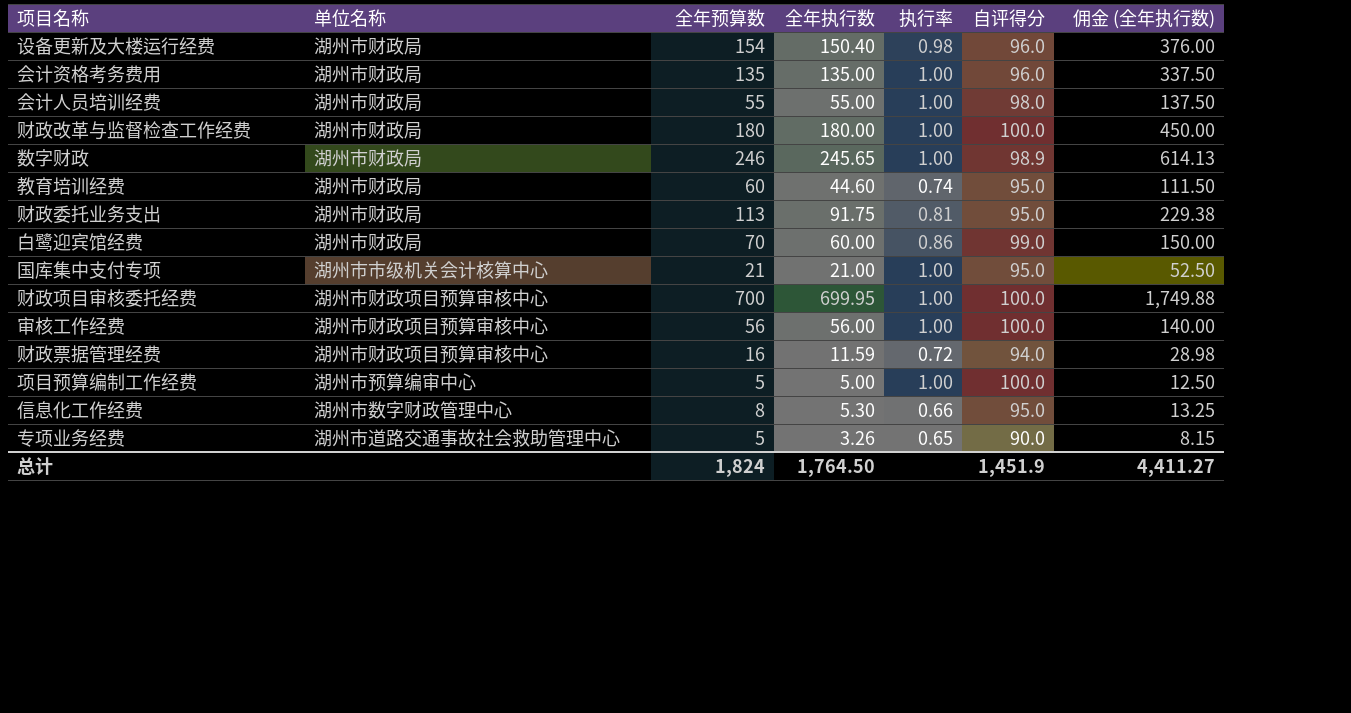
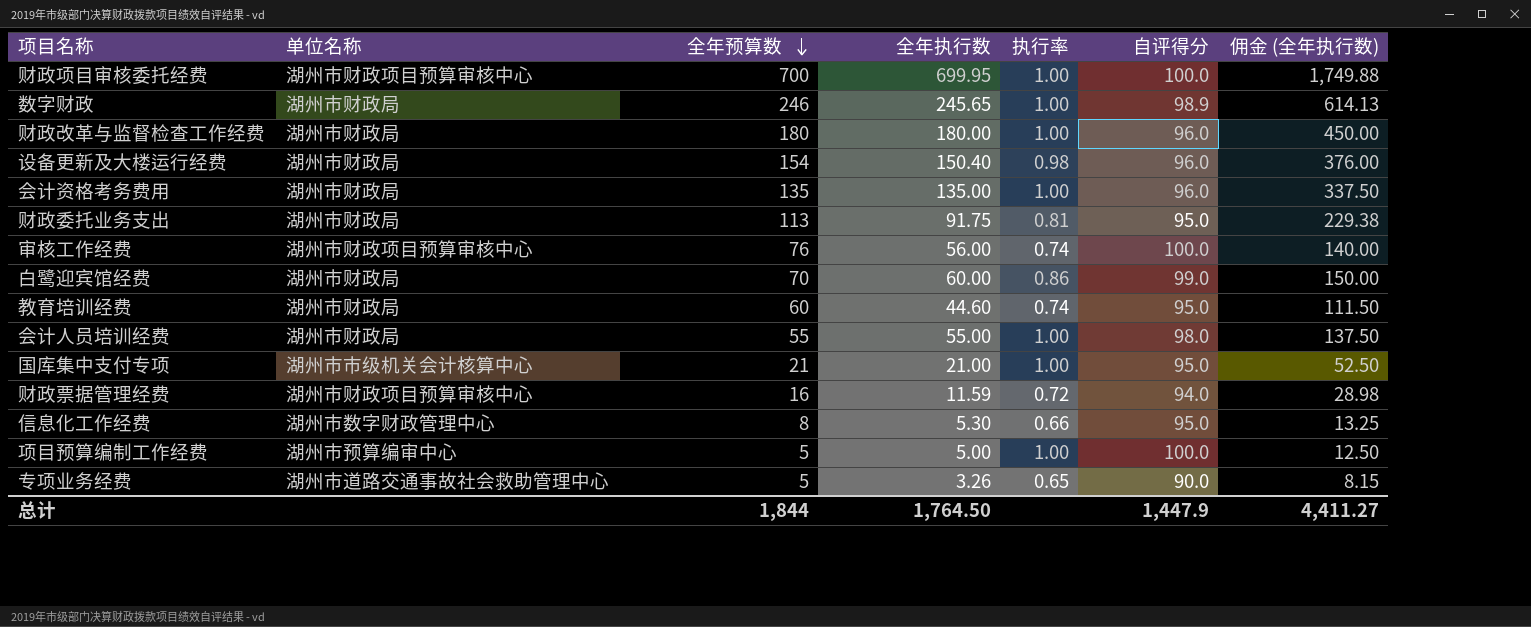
row order: none -> 全年预算数 descending
财政改革与监督检查工作经费 | 自评得分: 100.0 -> 96.0
审核工作经费 | 全年预算数: 56 -> 76
审核工作经费 | 执行率: 1.00 -> 0.74
总计 | 全年预算数: 1,824 -> 1,844
总计 | 自评得分: 1,451.9 -> 1,447.9

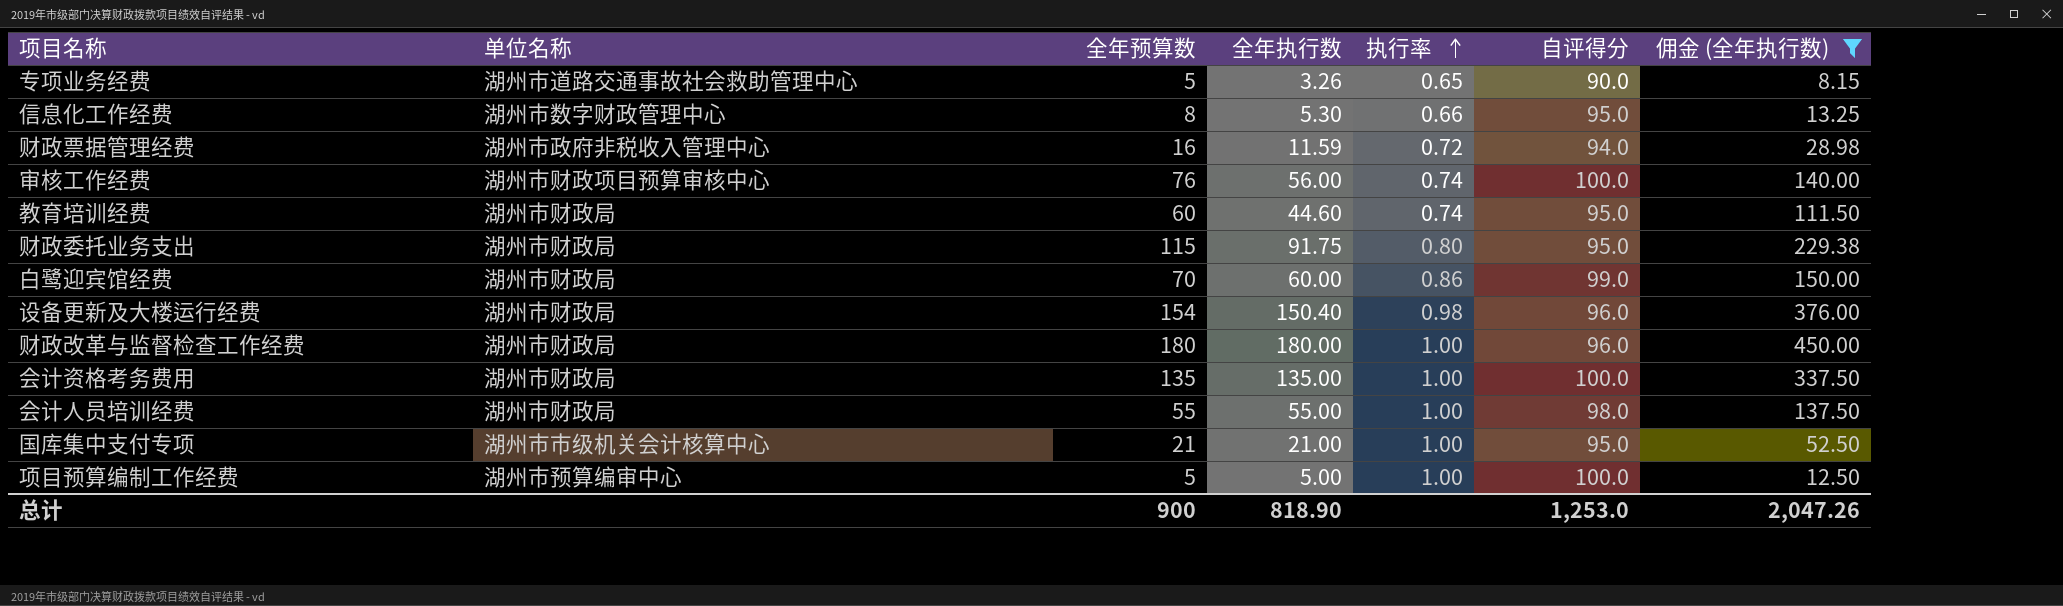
filter: none -> 佣金 (全年执行数) <= 450.00
row order: 全年预算数 descending -> 执行率 ascending
财政票据管理经费 | 单位名称: 湖州市财政项目预算审核中心 -> 湖州市政府非税收入管理中心
财政委托业务支出 | 全年预算数: 113 -> 115
财政委托业务支出 | 执行率: 0.81 -> 0.80
会计资格考务费用 | 自评得分: 96.0 -> 100.0
总计 | 全年预算数: 1,844 -> 900
总计 | 全年执行数: 1,764.50 -> 818.90
总计 | 自评得分: 1,447.9 -> 1,253.0
总计 | 佣金 (全年执行数): 4,411.27 -> 2,047.26

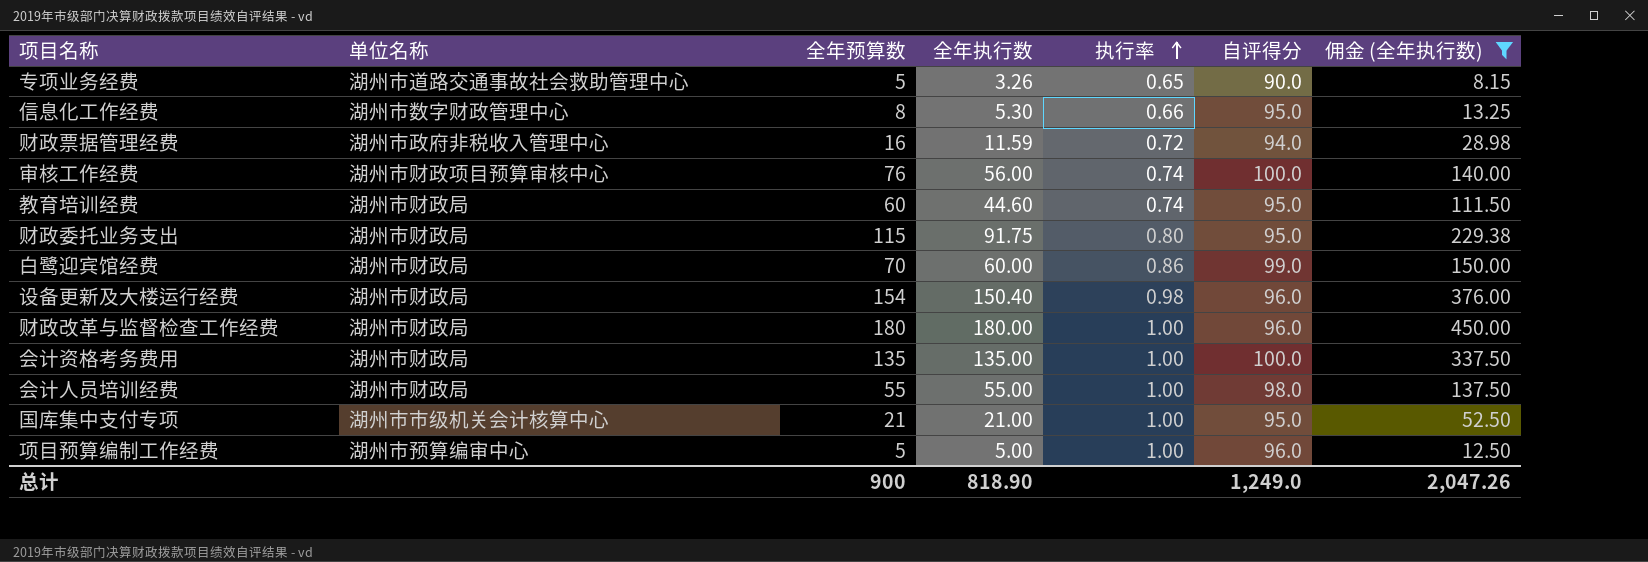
项目预算编制工作经费 | 自评得分: 100.0 -> 96.0
总计 | 自评得分: 1,253.0 -> 1,249.0

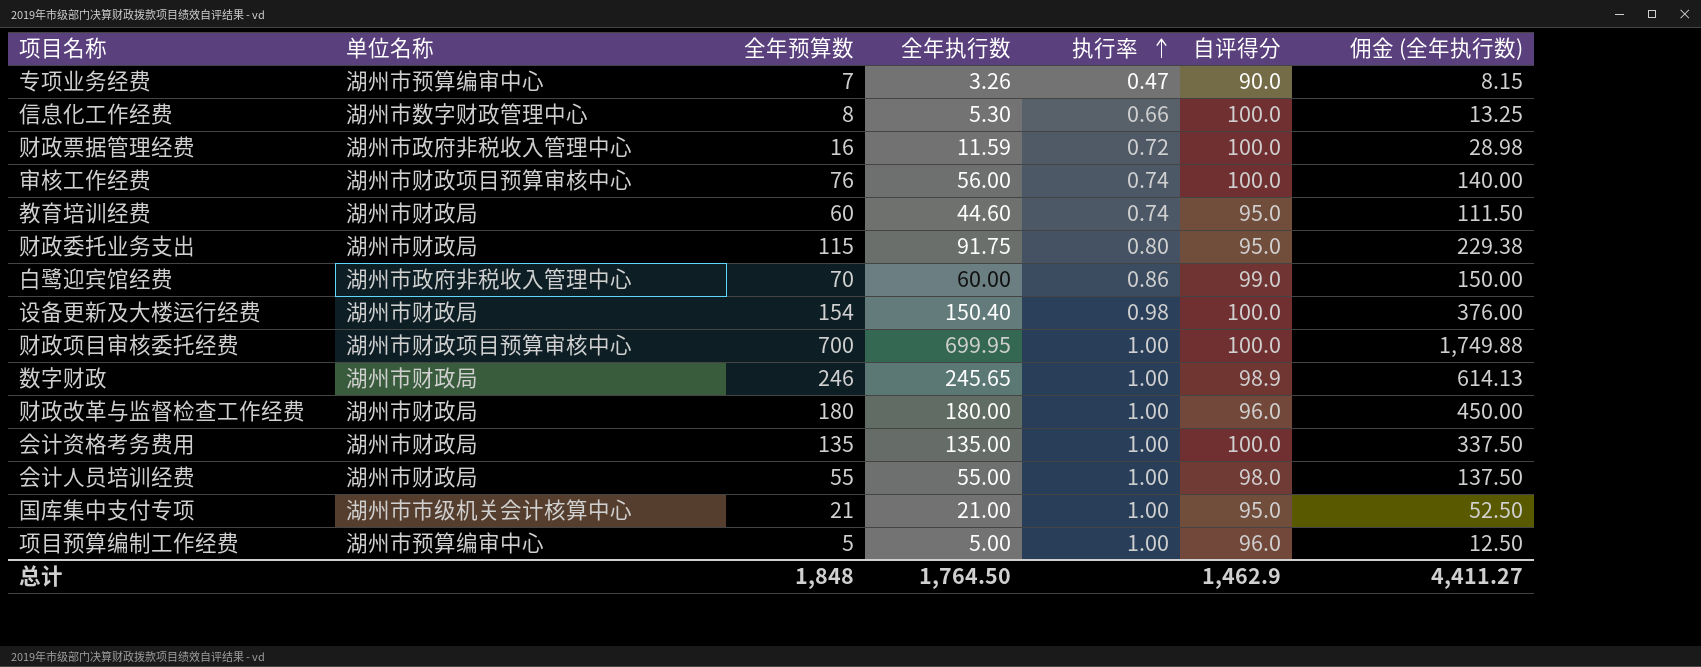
filter: 佣金 (全年执行数) <= 450.00 -> none
专项业务经费 | 单位名称: 湖州市道路交通事故社会救助管理中心 -> 湖州市预算编审中心
专项业务经费 | 全年预算数: 5 -> 7
专项业务经费 | 执行率: 0.65 -> 0.47
信息化工作经费 | 自评得分: 95.0 -> 100.0
财政票据管理经费 | 自评得分: 94.0 -> 100.0
白鹭迎宾馆经费 | 单位名称: 湖州市财政局 -> 湖州市政府非税收入管理中心
设备更新及大楼运行经费 | 自评得分: 96.0 -> 100.0
总计 | 全年预算数: 900 -> 1,848
总计 | 全年执行数: 818.90 -> 1,764.50
总计 | 自评得分: 1,249.0 -> 1,462.9
总计 | 佣金 (全年执行数): 2,047.26 -> 4,411.27

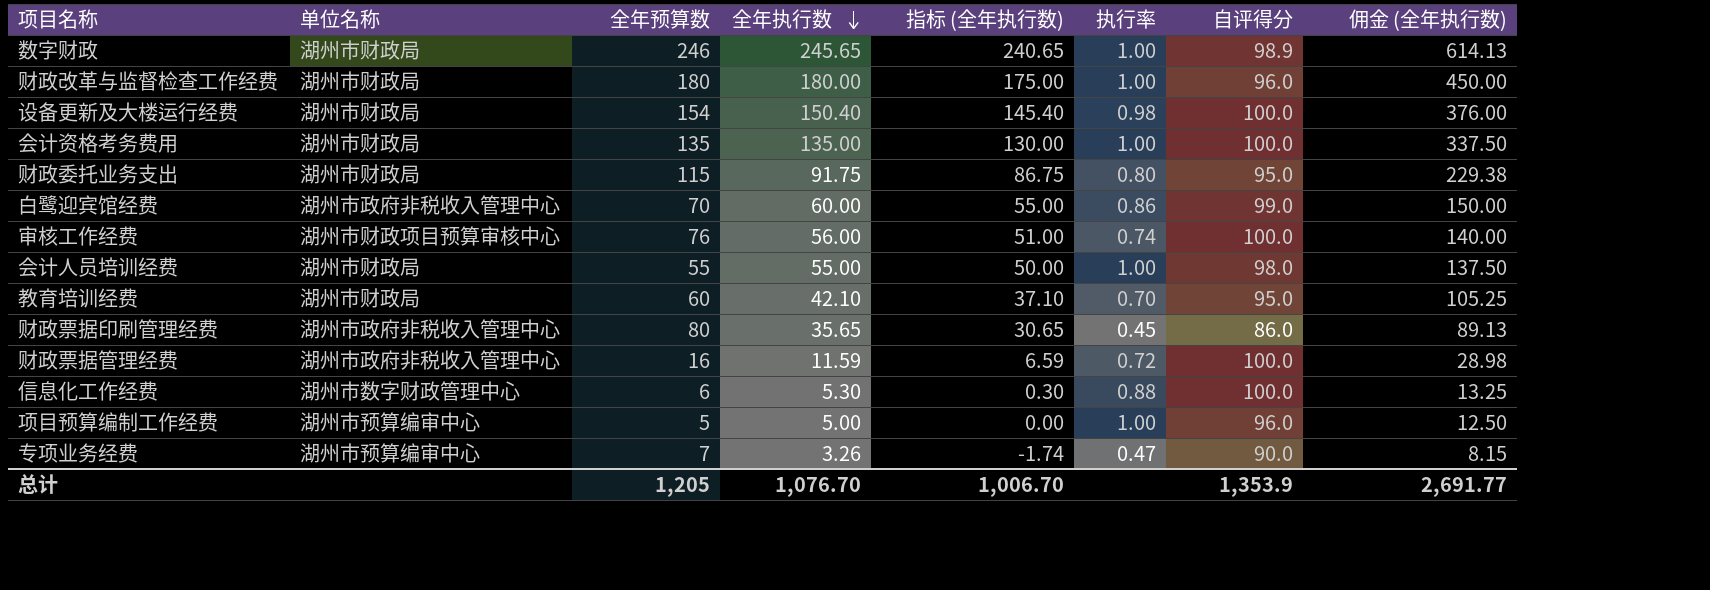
row order: 执行率 ascending -> 全年执行数 descending
column 指标 (全年执行数) | formula: none -> [全年执行数] - 5
row 财政项目审核委托经费: 湖州市财政项目预算审核中心 | 700 | 699.95 | 1.00 | 100.0 | 1,749.88 -> none
row 国库集中支付专项: 湖州市市级机关会计核算中心 | 21 | 21.00 | 1.00 | 95.0 | 52.50 -> none
教育培训经费 | 全年执行数: 44.60 -> 42.10
教育培训经费 | 执行率: 0.74 -> 0.70
教育培训经费 | 佣金 (全年执行数): 111.50 -> 105.25
row 财政票据印刷管理经费: none -> 湖州市政府非税收入管理中心 | 80 | 35.65 | 30.65 | 0.45 | 86.0 | 89.13
信息化工作经费 | 全年预算数: 8 -> 6
信息化工作经费 | 执行率: 0.66 -> 0.88
总计 | 全年预算数: 1,848 -> 1,205
总计 | 全年执行数: 1,764.50 -> 1,076.70
总计 | 自评得分: 1,462.9 -> 1,353.9
总计 | 佣金 (全年执行数): 4,411.27 -> 2,691.77

